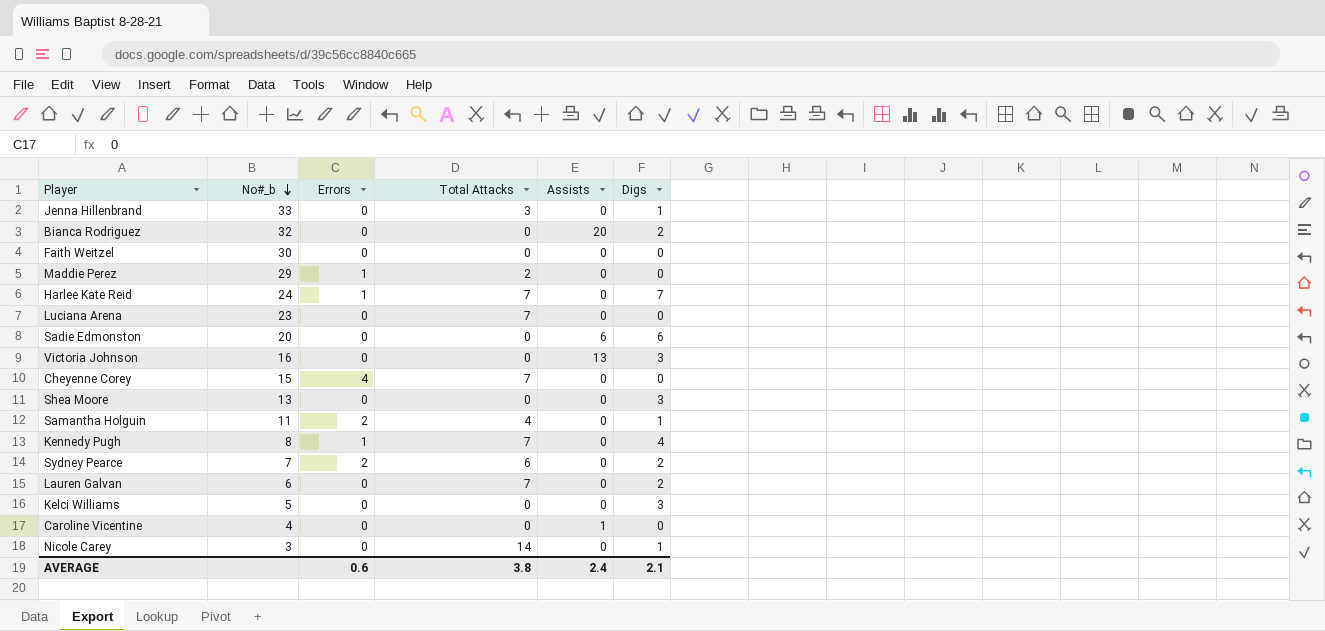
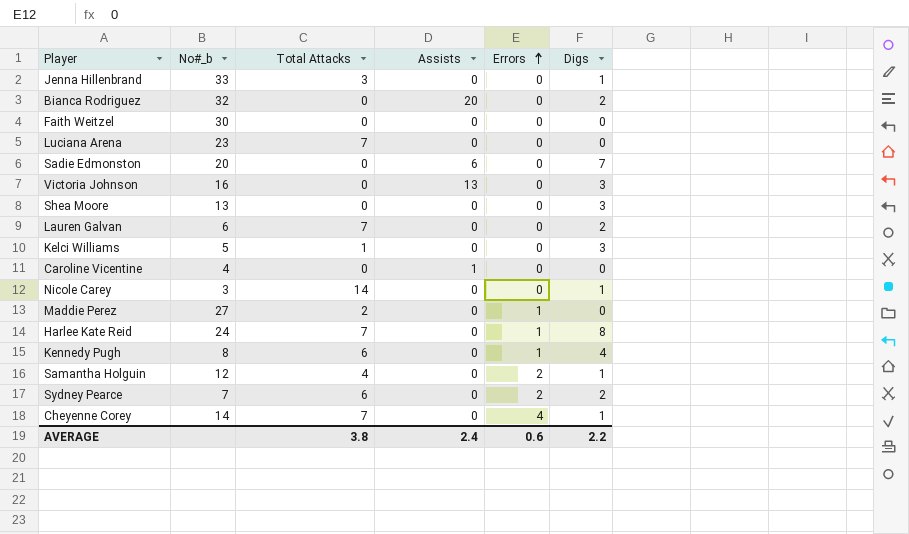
row order: No#_b descending -> Errors ascending
column Errors | position: 3 -> 5
Sadie Edmonston | Digs: 6 -> 7
Kelci Williams | Total Attacks: 0 -> 1
Maddie Perez | No#_b: 29 -> 27
Harlee Kate Reid | Digs: 7 -> 8
Kennedy Pugh | Total Attacks: 7 -> 6
Samantha Holguin | No#_b: 11 -> 12
Cheyenne Corey | No#_b: 15 -> 14
Cheyenne Corey | Digs: 0 -> 1
AVERAGE | Digs: 2.1 -> 2.2

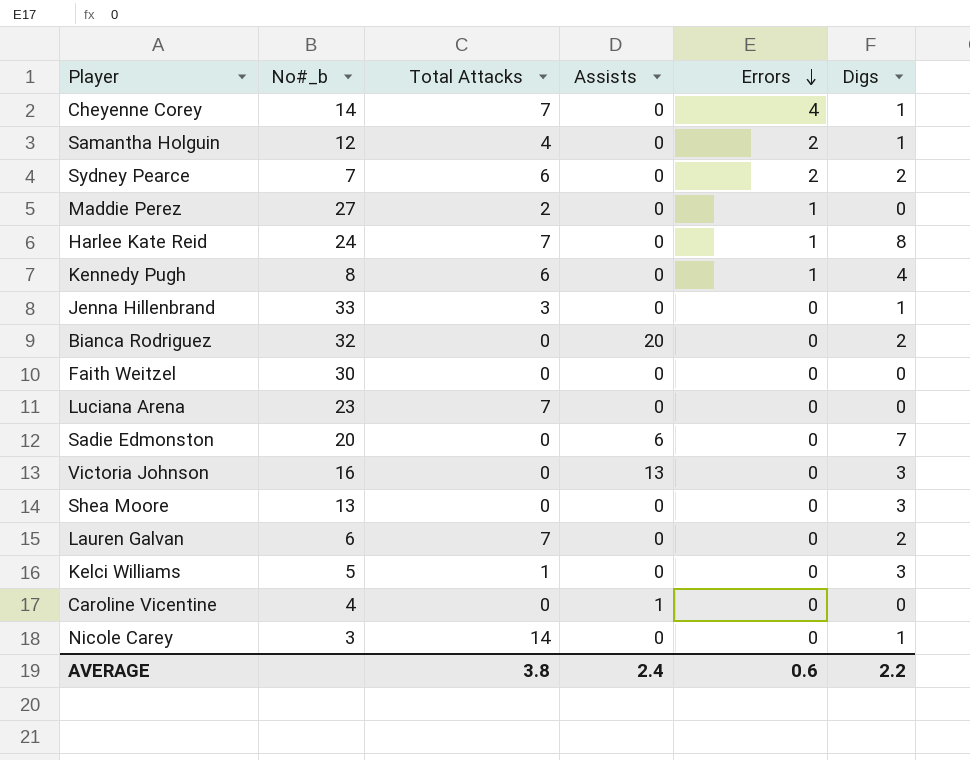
row order: Errors ascending -> Errors descending

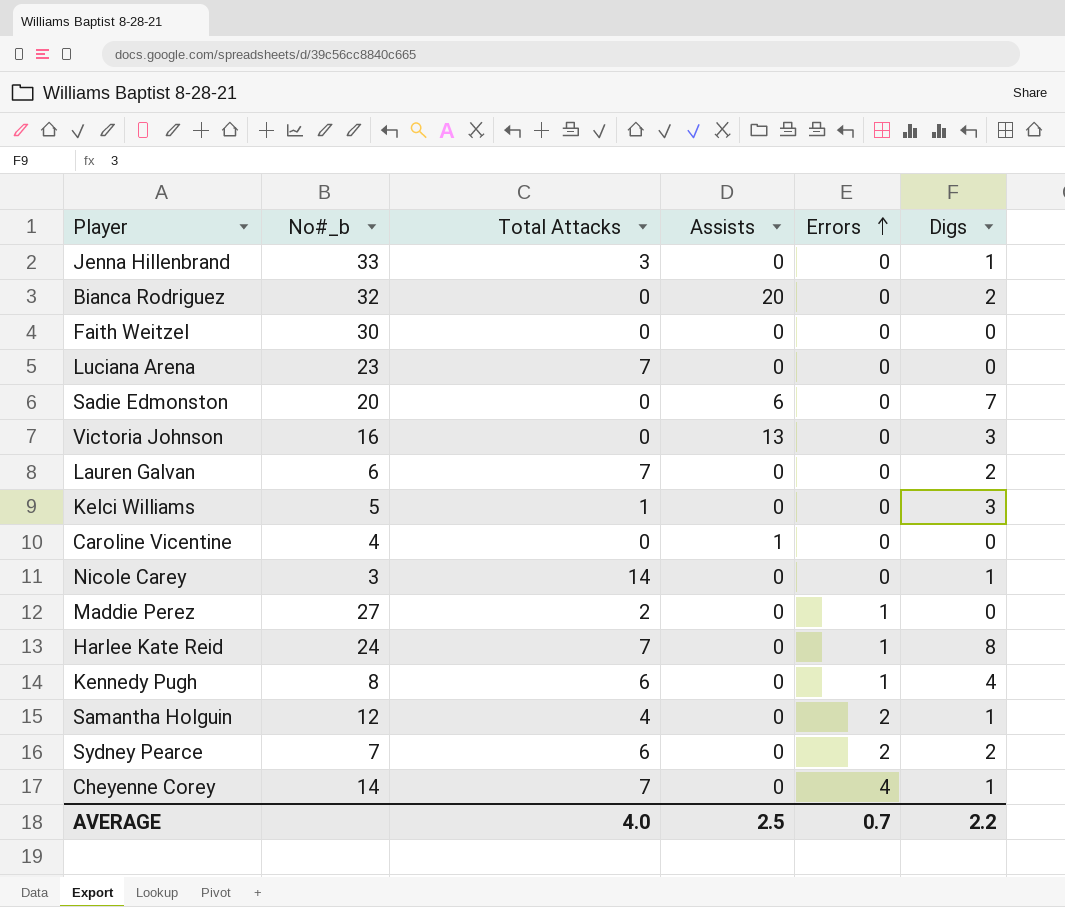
row order: Errors descending -> Errors ascending
row Shea Moore: 13 | 0 | 0 | 0 | 3 -> none
AVERAGE | Total Attacks: 3.8 -> 4.0
AVERAGE | Assists: 2.4 -> 2.5
AVERAGE | Errors: 0.6 -> 0.7

